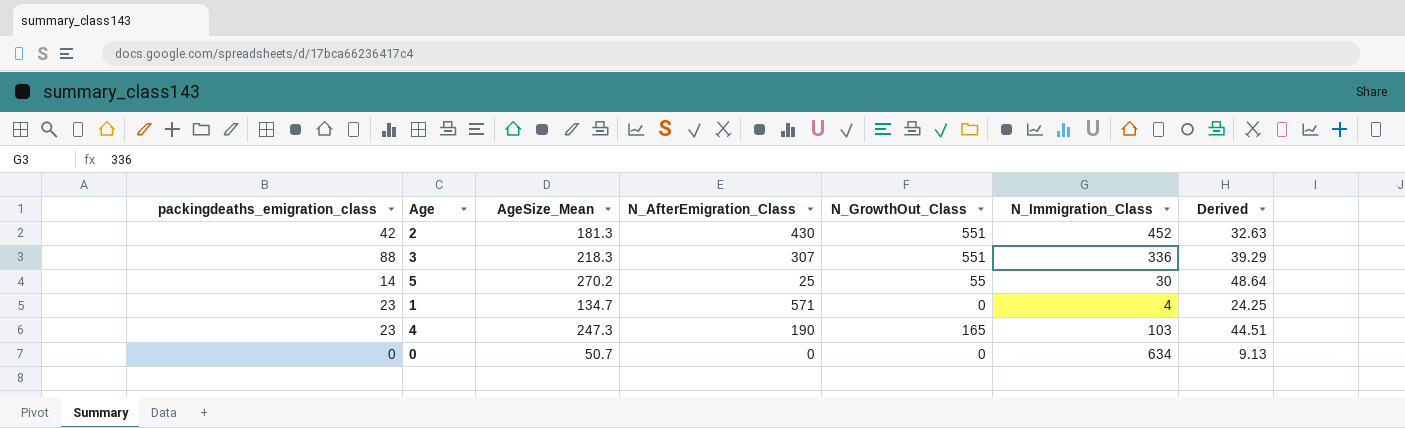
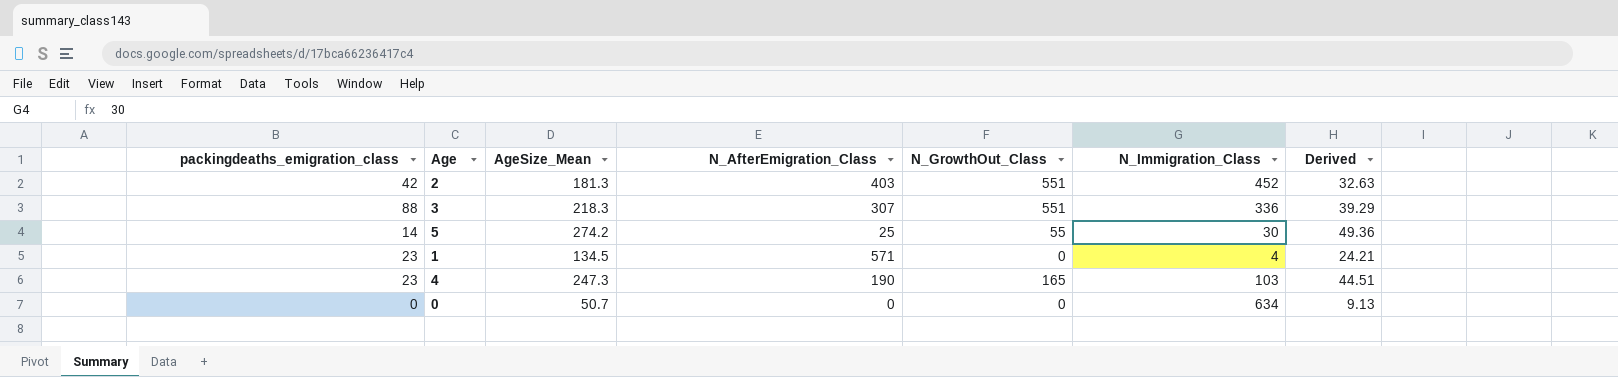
2 | N_AfterEmigration_Class: 430 -> 403
5 | AgeSize_Mean: 270.2 -> 274.2
5 | Derived: 48.64 -> 49.36
1 | AgeSize_Mean: 134.7 -> 134.5
1 | Derived: 24.25 -> 24.21

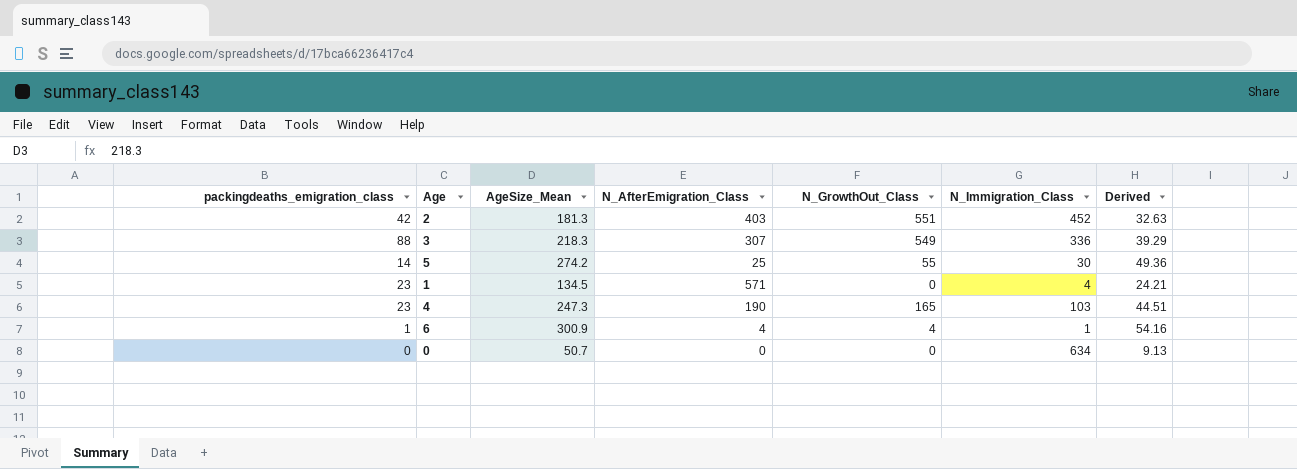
3 | N_GrowthOut_Class: 551 -> 549
row 6: none -> 1 | 300.9 | 4 | 4 | 1 | 54.16

